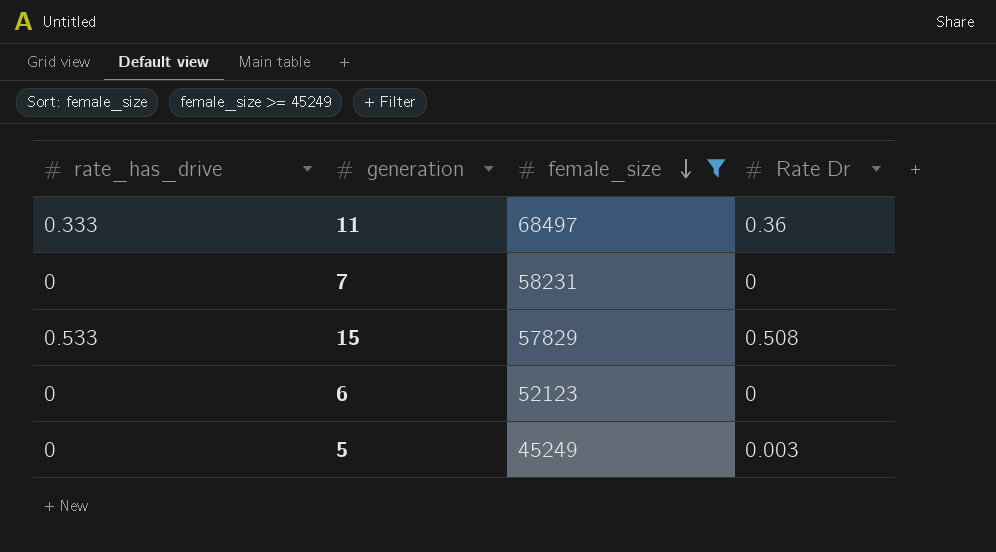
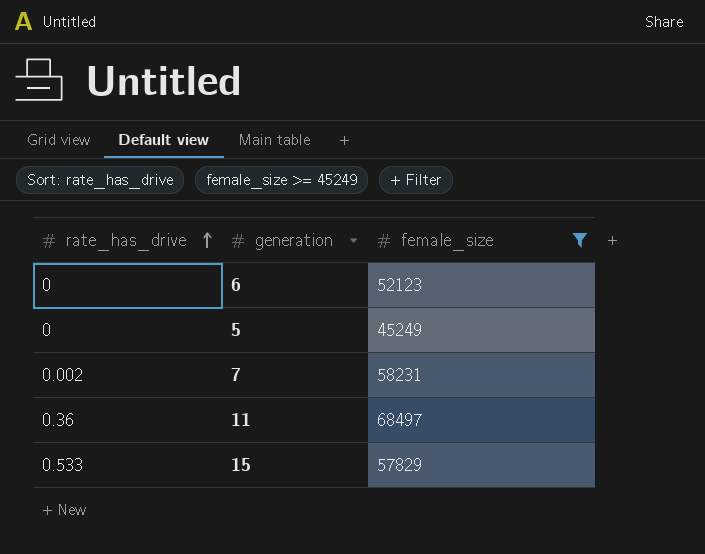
row order: female_size descending -> rate_has_drive ascending
column Rate Dr | position: 4 -> none
7 | rate_has_drive: 0 -> 0.002
11 | rate_has_drive: 0.333 -> 0.36

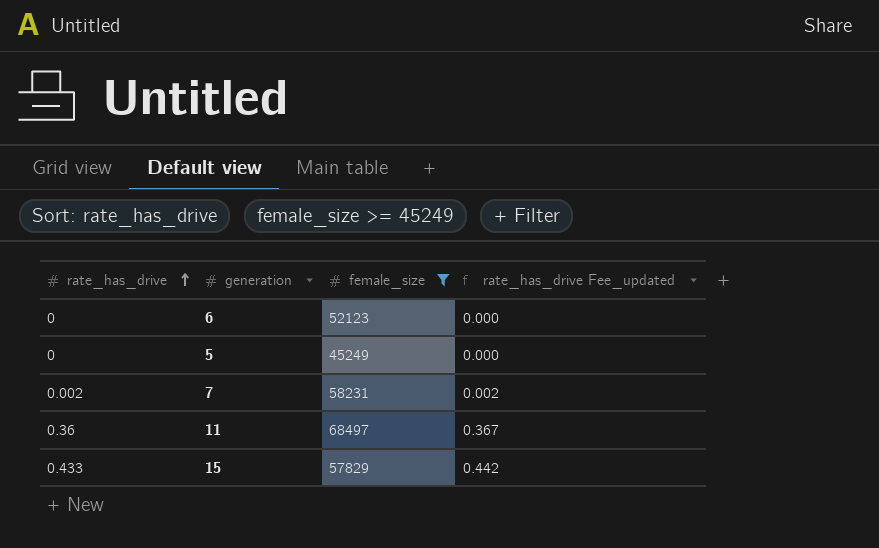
column rate_has_drive Fee_updated | formula: none -> [rate_has_drive] * 1.02
15 | rate_has_drive: 0.533 -> 0.433

